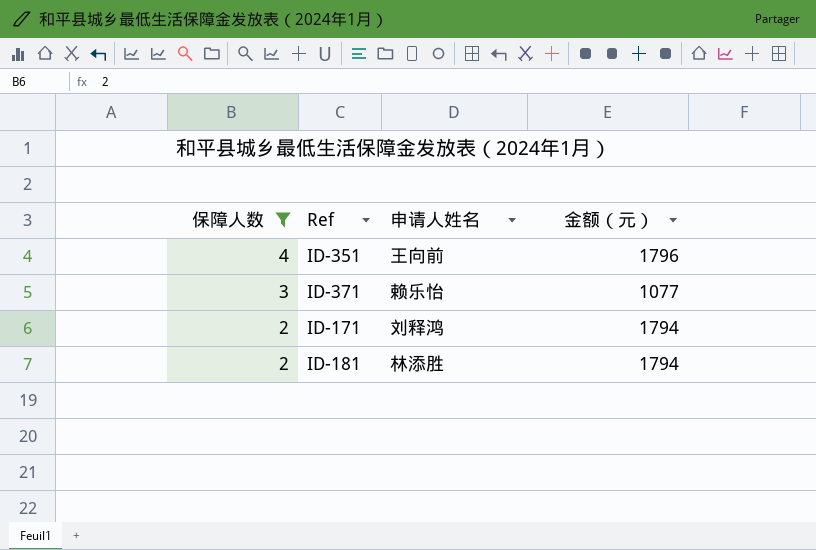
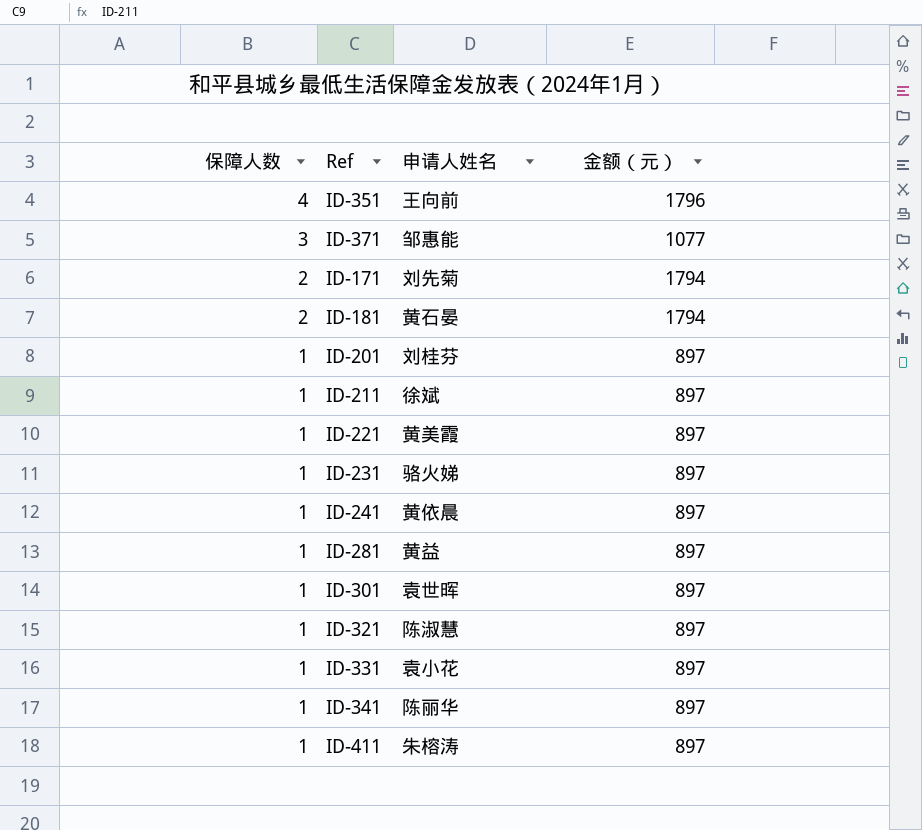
filter: 保障人数 != 1 -> none
ID-371 | 申请人姓名: 赖乐怡 -> 邹惠能
ID-171 | 申请人姓名: 刘释鸿 -> 刘先菊
ID-181 | 申请人姓名: 林添胜 -> 黄石晏

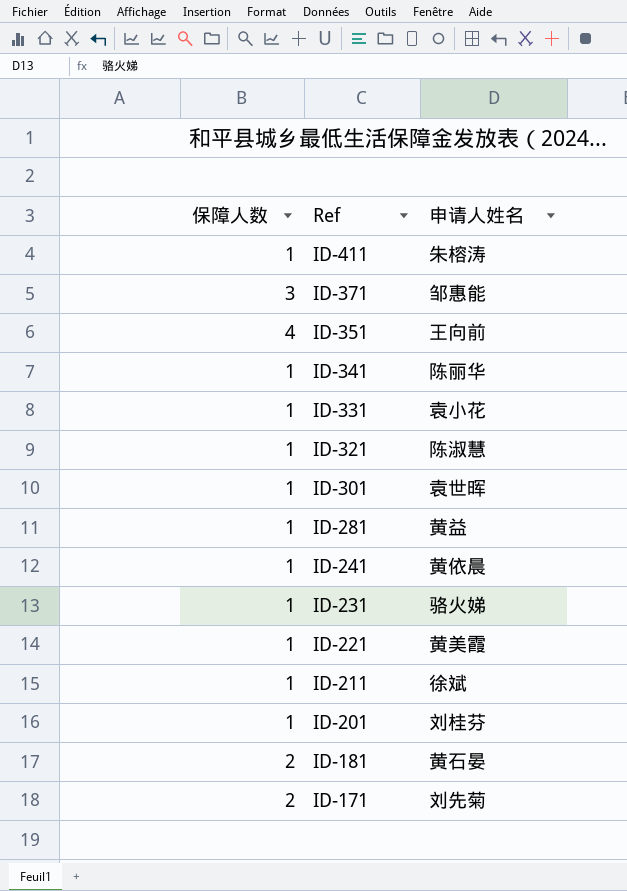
row order: 保障人数 descending -> Ref descending
column 金额（元） | position: 4 -> none

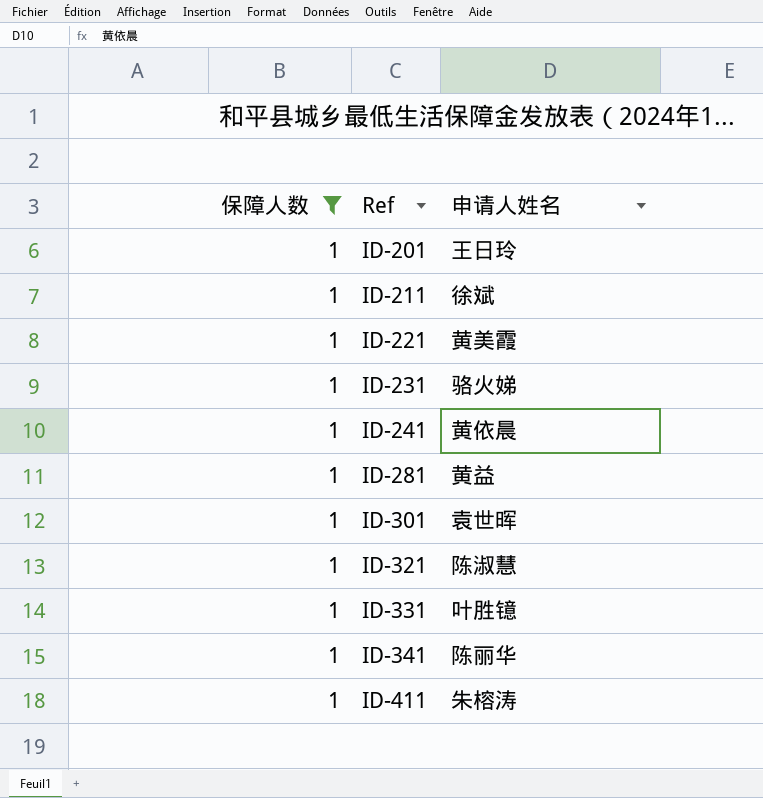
filter: none -> 保障人数 = 1
row order: Ref descending -> Ref ascending
ID-201 | 申请人姓名: 刘桂芬 -> 王日玲
ID-331 | 申请人姓名: 袁小花 -> 叶胜镱

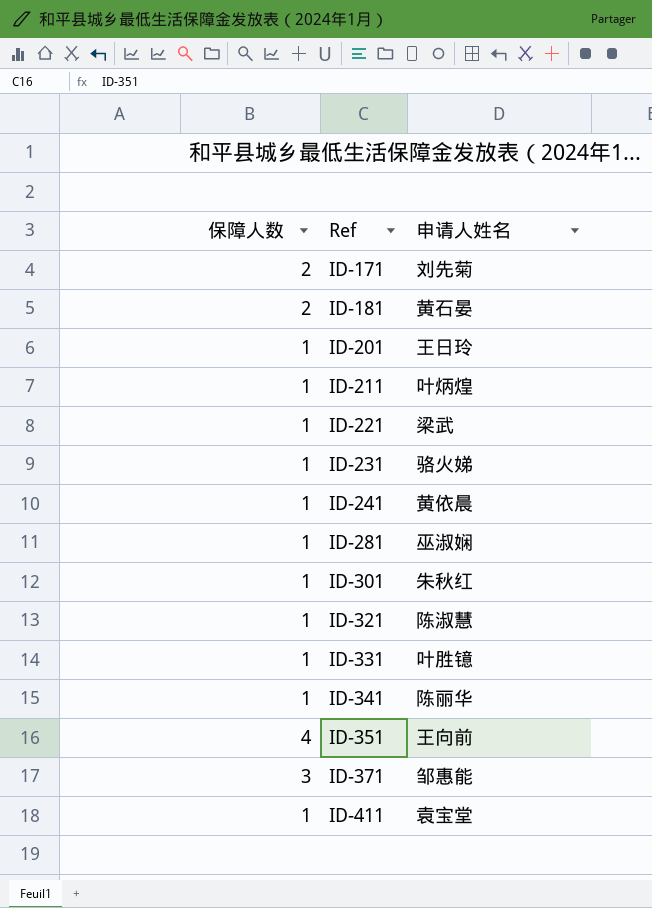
filter: 保障人数 = 1 -> none
ID-211 | 申请人姓名: 徐斌 -> 叶炳煌
ID-221 | 申请人姓名: 黄美霞 -> 梁武
ID-281 | 申请人姓名: 黄益 -> 巫淑娴
ID-301 | 申请人姓名: 袁世晖 -> 朱秋红
ID-411 | 申请人姓名: 朱榕涛 -> 袁宝堂

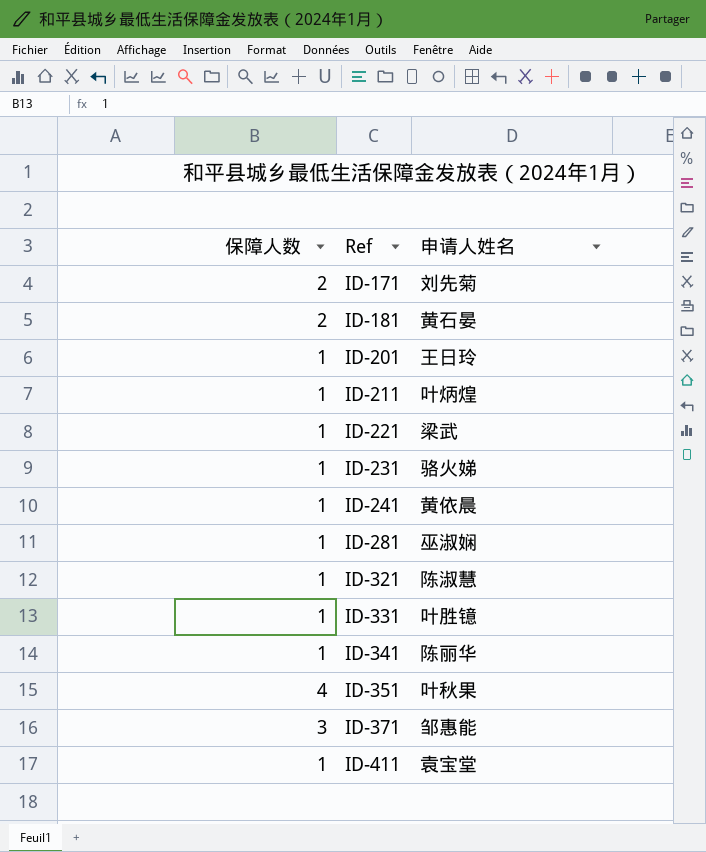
row ID-301: 1 | 朱秋红 -> none
ID-351 | 申请人姓名: 王向前 -> 叶秋果

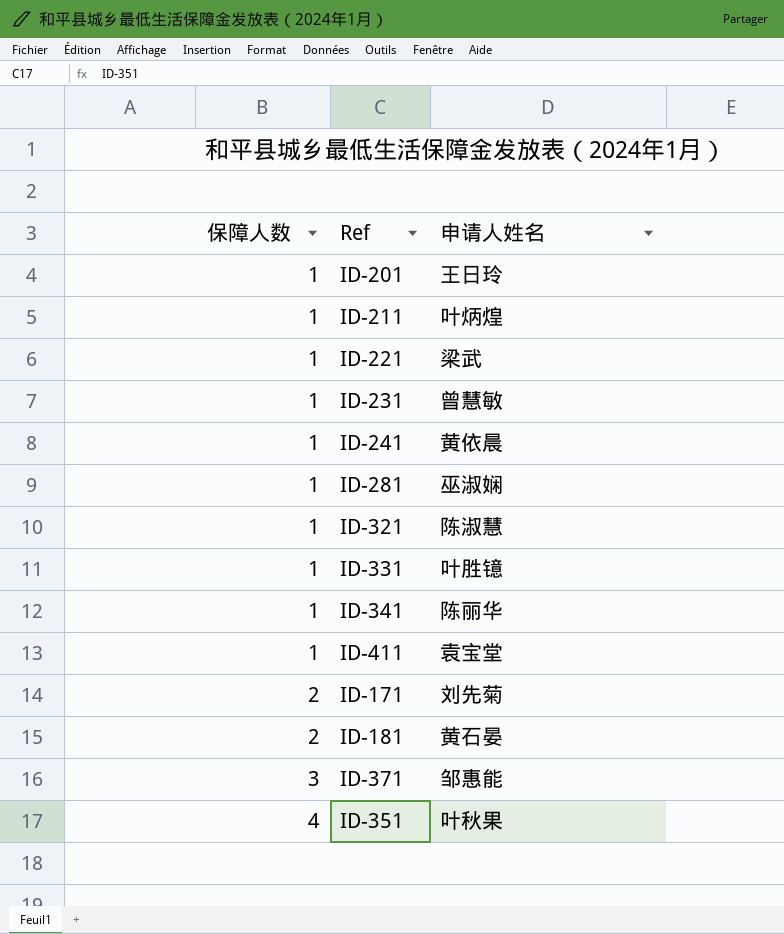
row order: Ref ascending -> 保障人数 ascending
ID-231 | 申请人姓名: 骆火娣 -> 曾慧敏

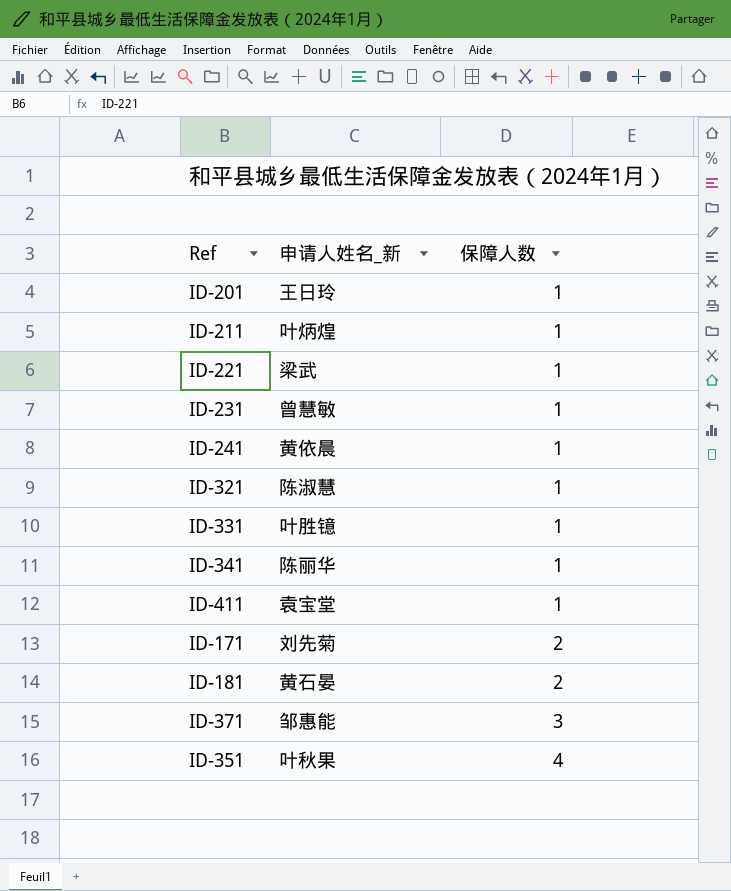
column name: 申请人姓名 -> 申请人姓名_新
column 保障人数 | position: 1 -> 3
row ID-281: 1 | 巫淑娴 -> none

